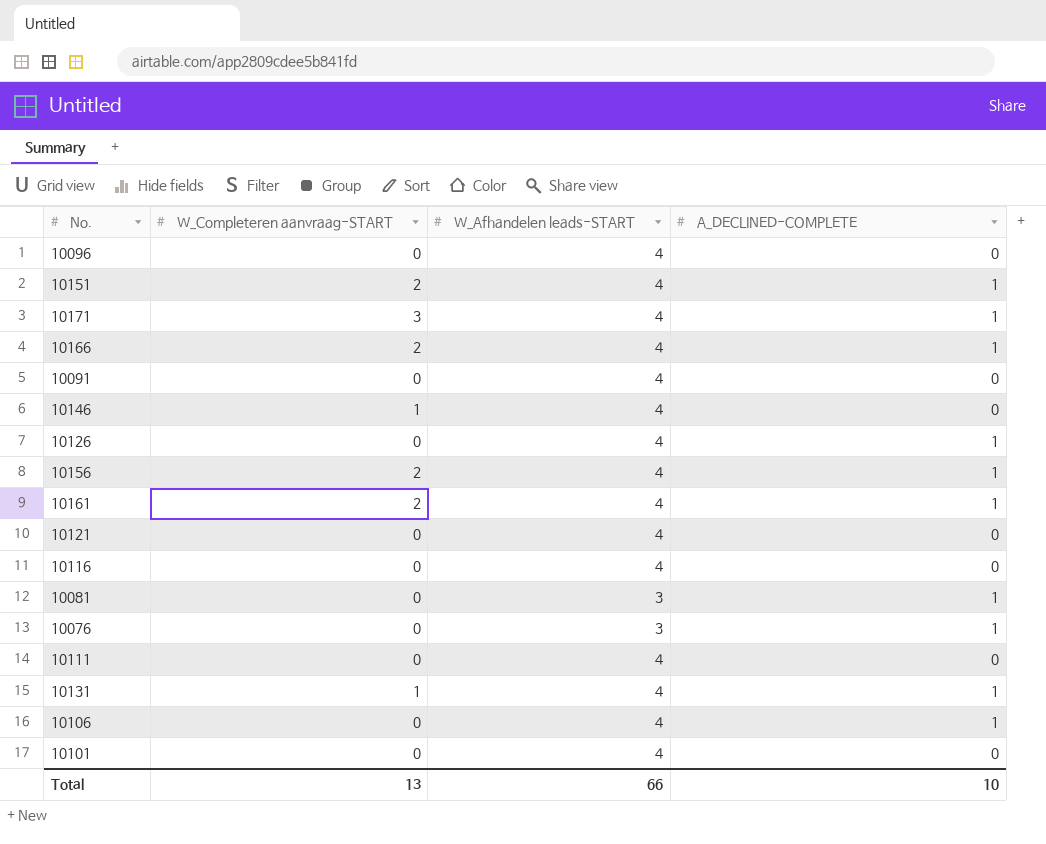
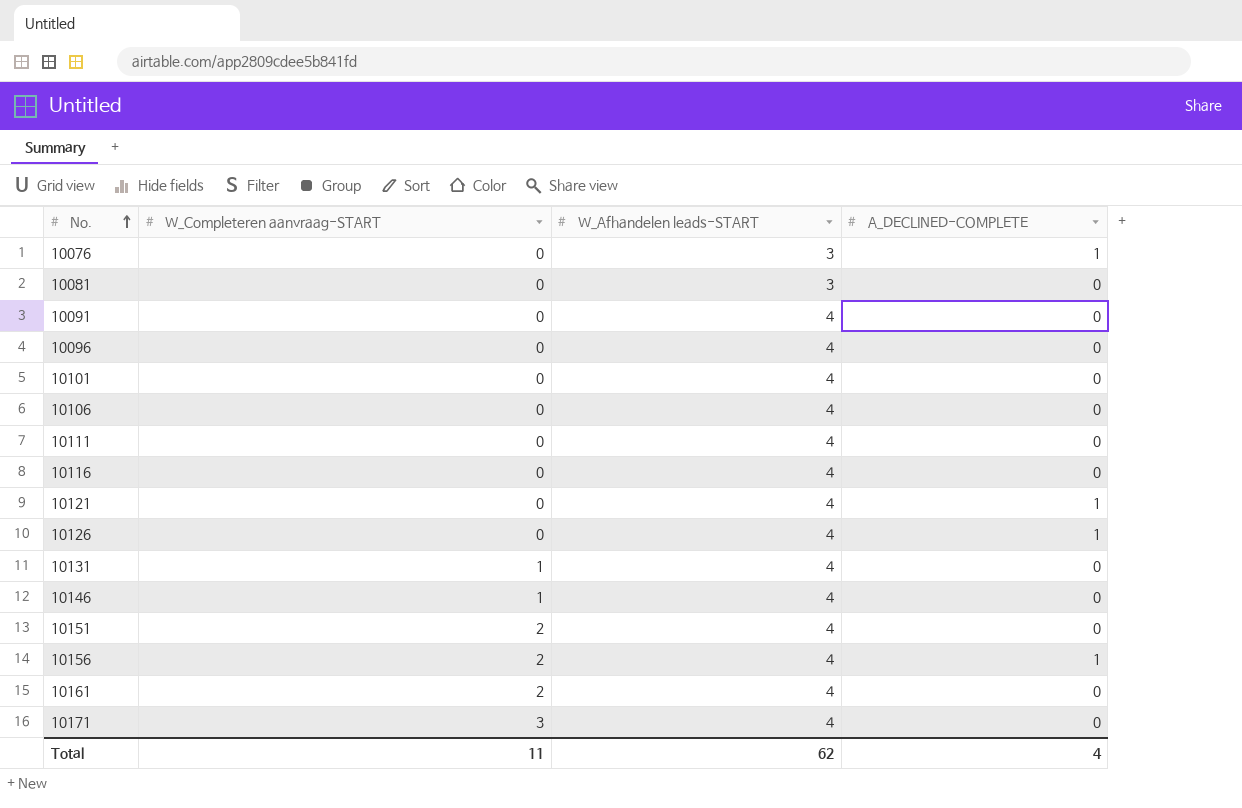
row order: none -> No. ascending
row 10166: 2 | 4 | 1 -> none
10081 | A_DECLINED-COMPLETE: 1 -> 0
10106 | A_DECLINED-COMPLETE: 1 -> 0
10121 | A_DECLINED-COMPLETE: 0 -> 1
10131 | A_DECLINED-COMPLETE: 1 -> 0
10151 | A_DECLINED-COMPLETE: 1 -> 0
10161 | A_DECLINED-COMPLETE: 1 -> 0
10171 | A_DECLINED-COMPLETE: 1 -> 0
Total | W_Completeren aanvraag-START: 13 -> 11
Total | W_Afhandelen leads-START: 66 -> 62
Total | A_DECLINED-COMPLETE: 10 -> 4

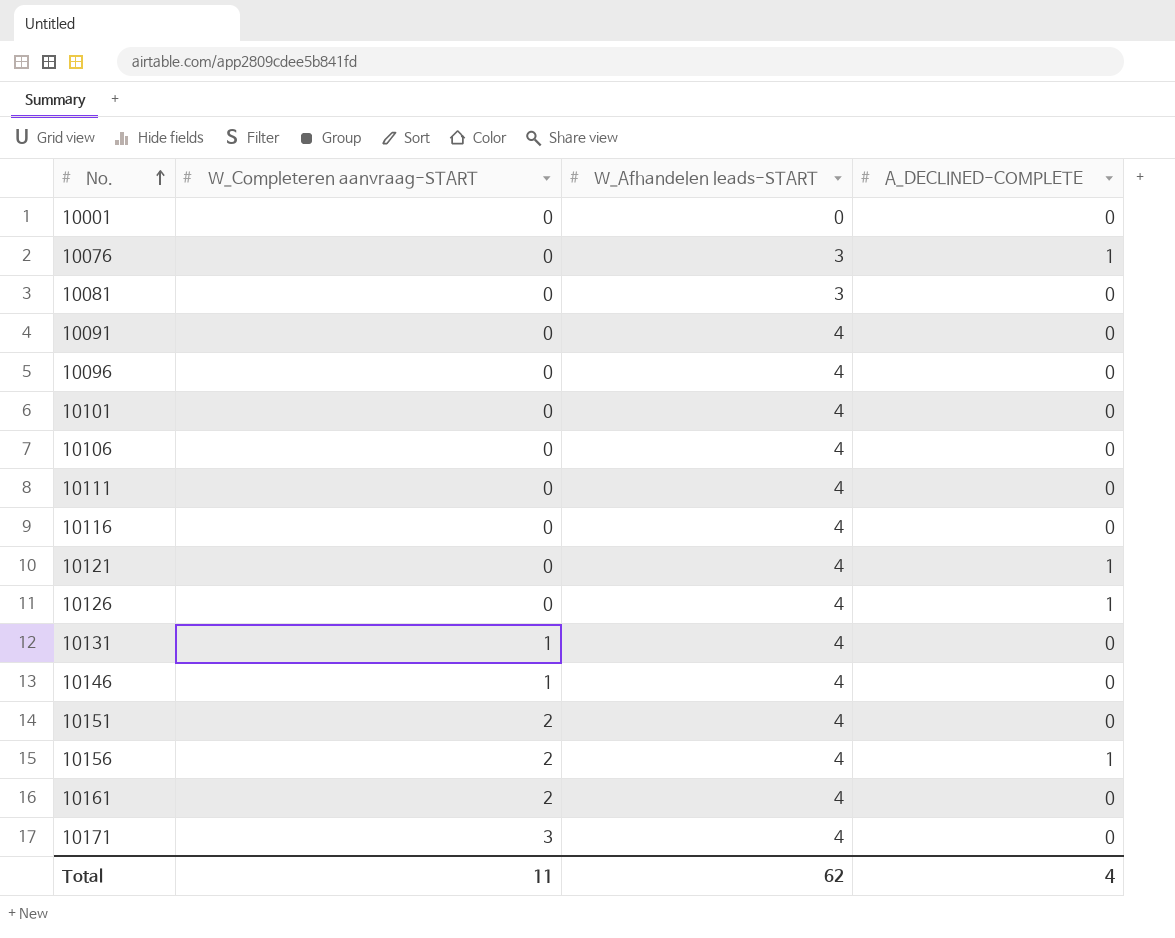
row 10001: none -> 0 | 0 | 0

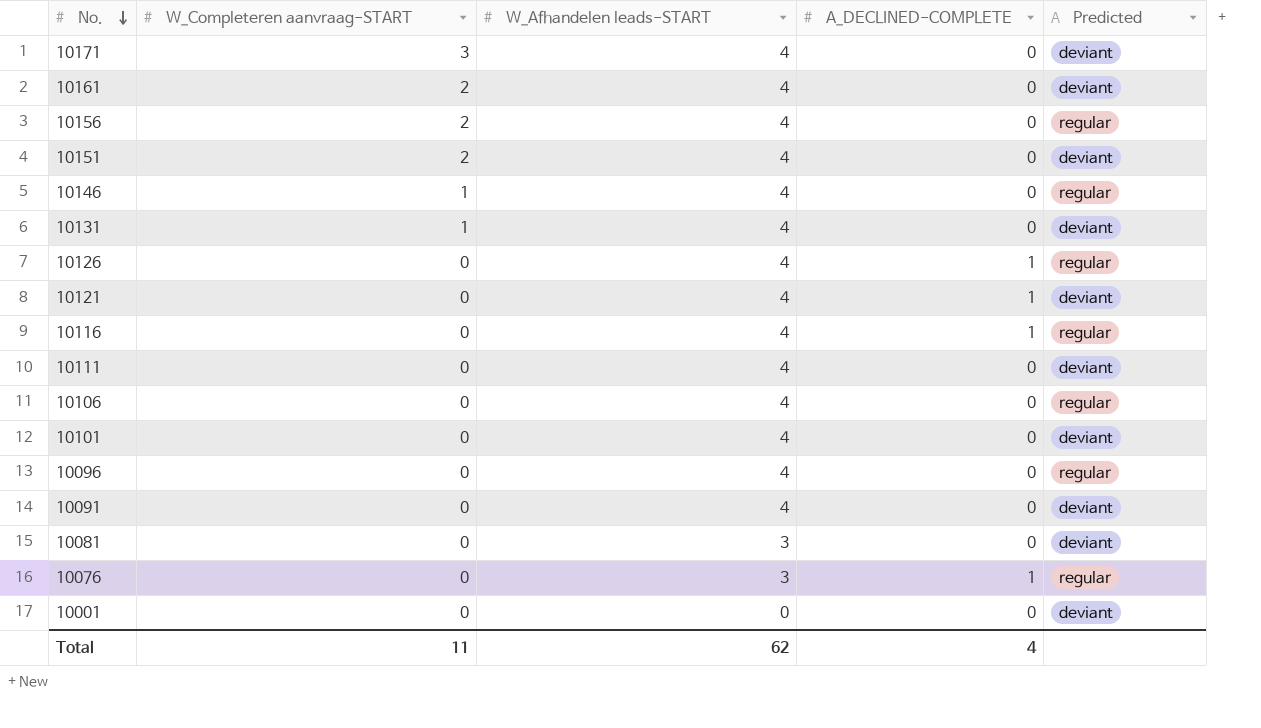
row order: No. ascending -> No. descending
column Predicted | position: none -> 5
10156 | A_DECLINED-COMPLETE: 1 -> 0
10116 | A_DECLINED-COMPLETE: 0 -> 1

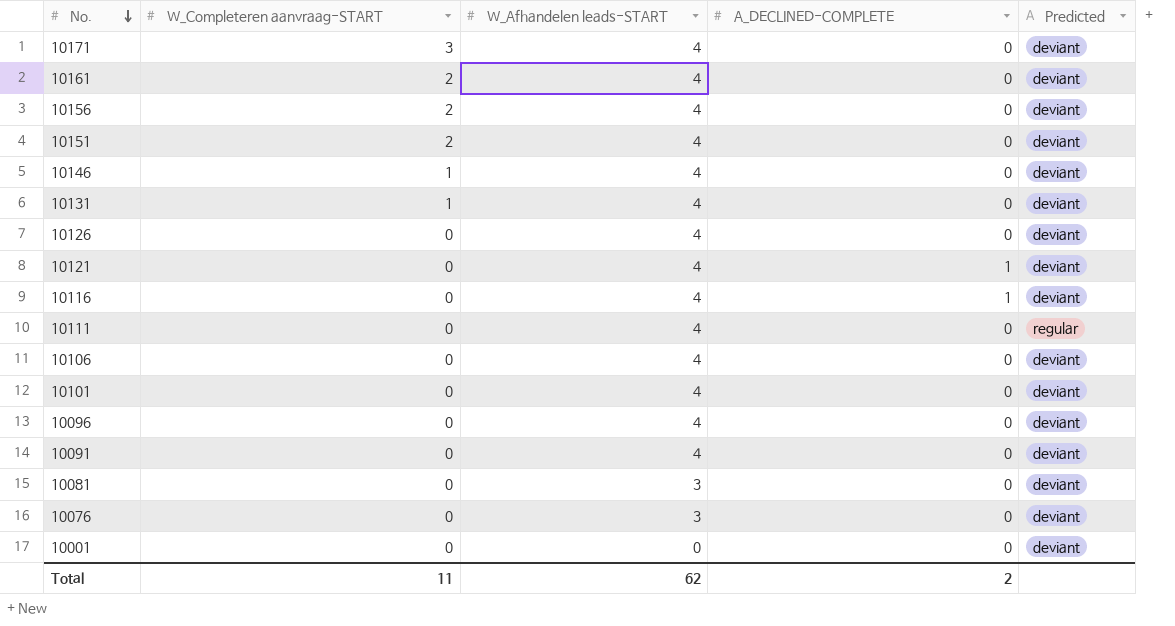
10156 | Predicted: regular -> deviant
10146 | Predicted: regular -> deviant
10126 | A_DECLINED-COMPLETE: 1 -> 0
10126 | Predicted: regular -> deviant
10116 | Predicted: regular -> deviant
10111 | Predicted: deviant -> regular
10106 | Predicted: regular -> deviant
10096 | Predicted: regular -> deviant
10076 | A_DECLINED-COMPLETE: 1 -> 0
10076 | Predicted: regular -> deviant
Total | A_DECLINED-COMPLETE: 4 -> 2

